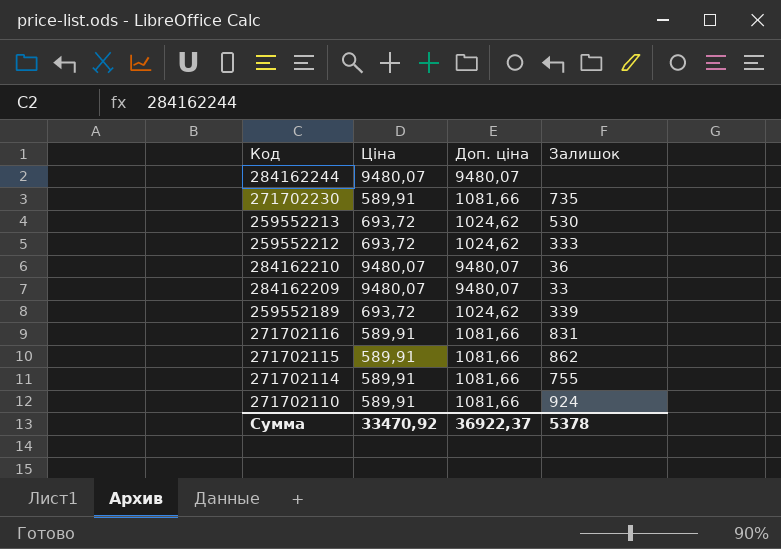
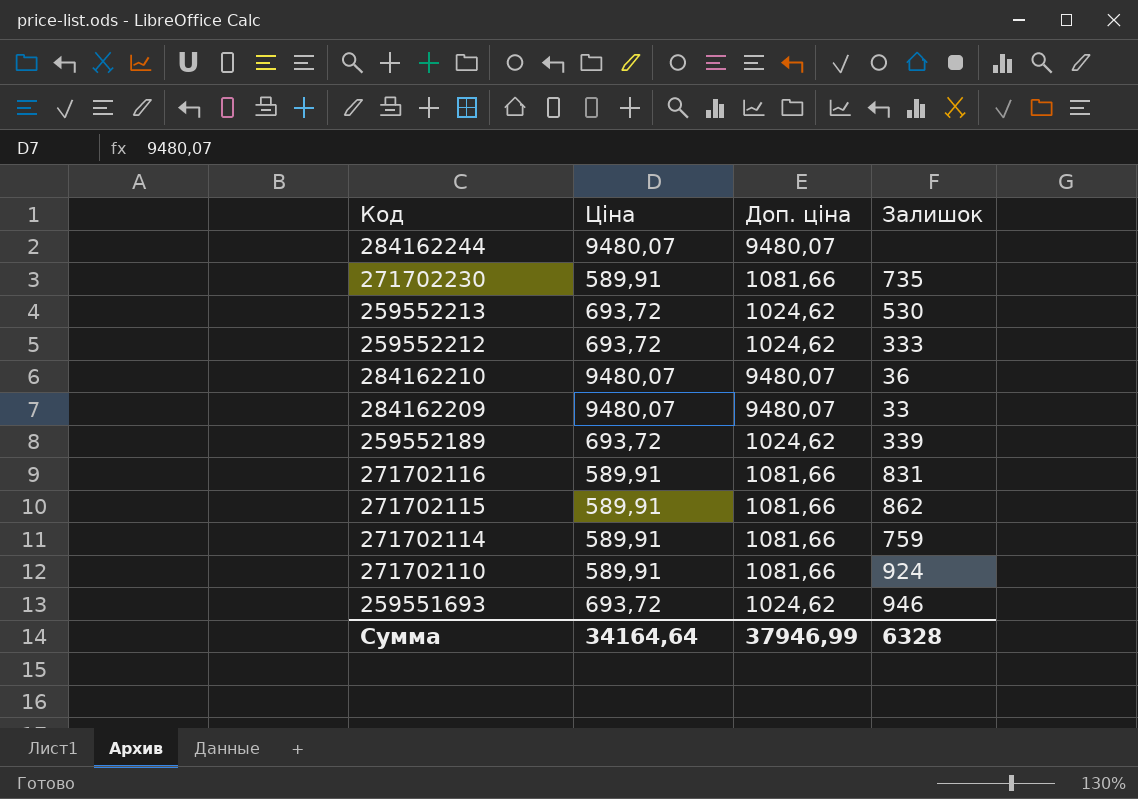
271702114 | Залишок: 755 -> 759
row 259551693: none -> 693,72 | 1024,62 | 946
Сумма | Ціна: 33470,92 -> 34164,64
Сумма | Доп. ціна: 36922,37 -> 37946,99
Сумма | Залишок: 5378 -> 6328

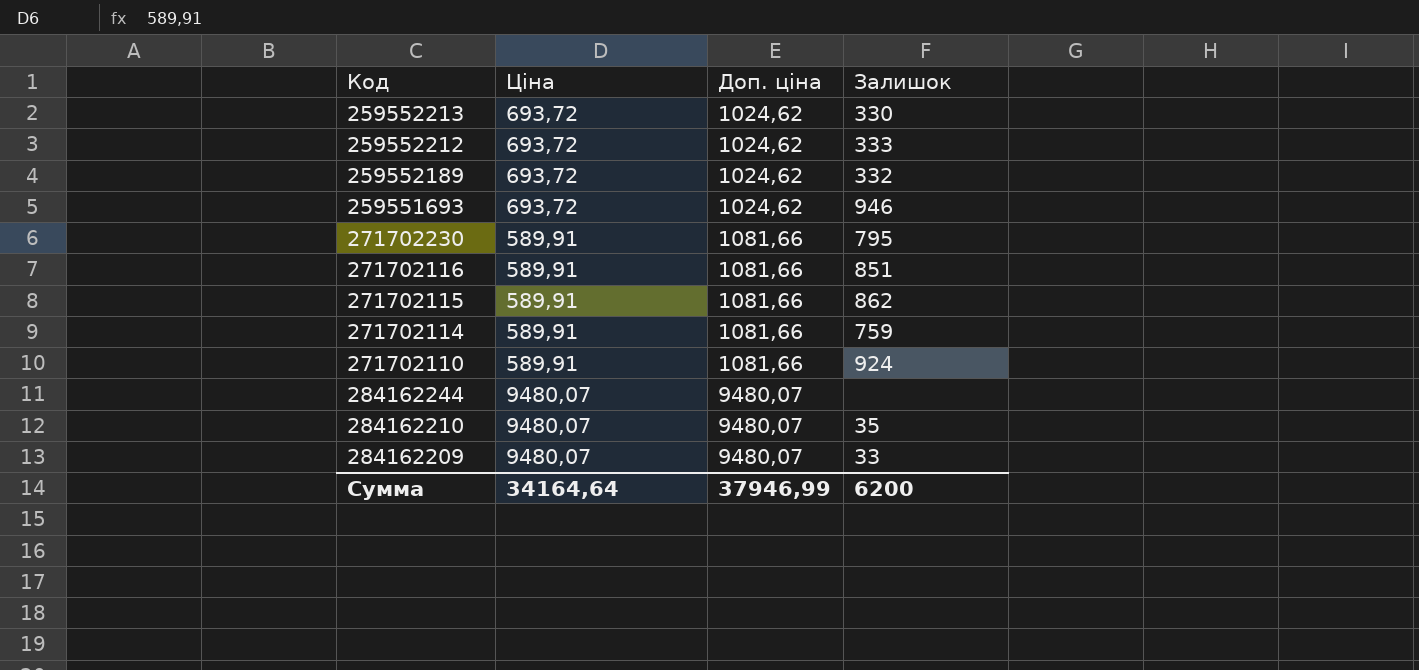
row order: none -> Доп. ціна ascending
259552213 | Залишок: 530 -> 330
259552189 | Залишок: 339 -> 332
271702230 | Залишок: 735 -> 795
271702116 | Залишок: 831 -> 851
284162210 | Залишок: 36 -> 35
Сумма | Залишок: 6328 -> 6200

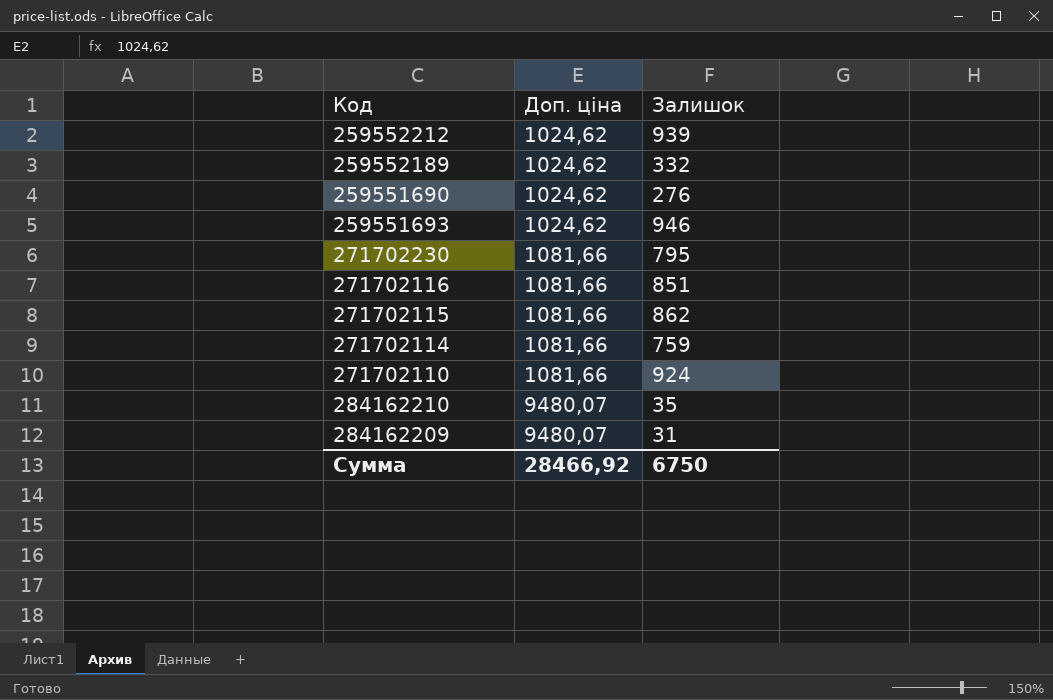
column Ціна | position: 2 -> none
row 259552213: 693,72 | 1024,62 | 330 -> none
row 284162244: 9480,07 | 9480,07 | none -> none
259552212 | Залишок: 333 -> 939
row 259551690: none -> 1024,62 | 276
284162209 | Залишок: 33 -> 31
Сумма | Доп. ціна: 37946,99 -> 28466,92
Сумма | Залишок: 6200 -> 6750

